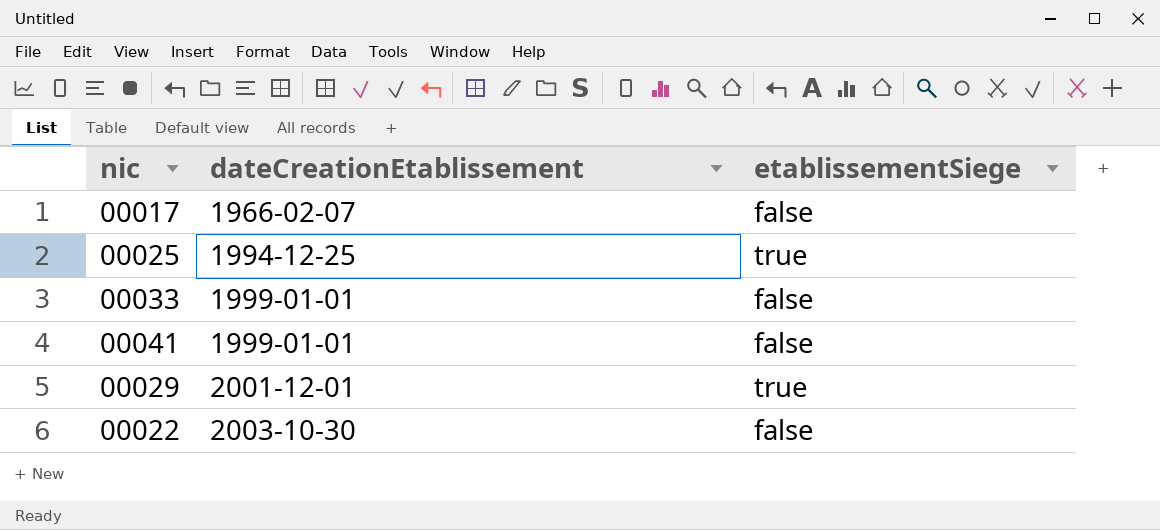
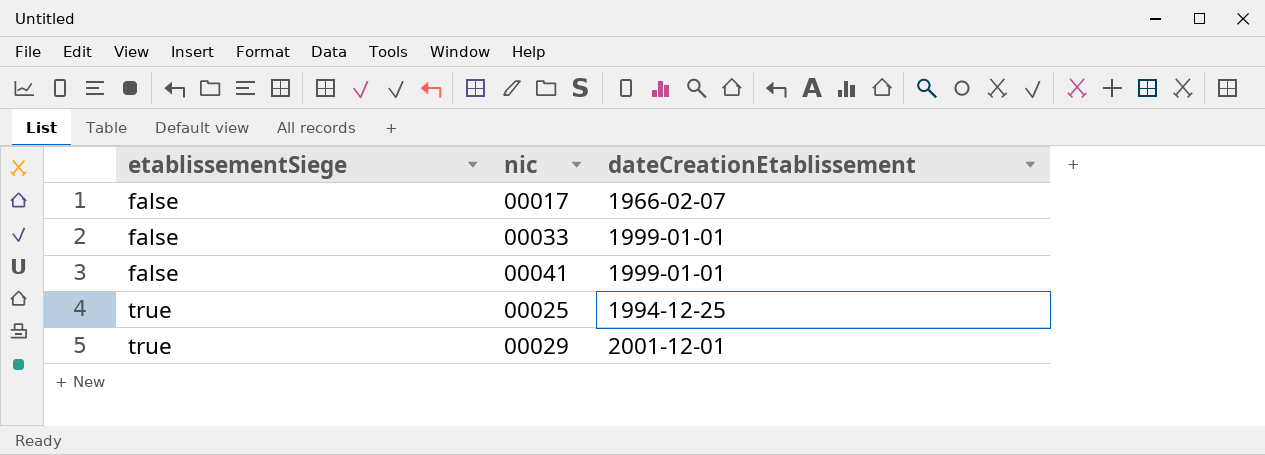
row order: dateCreationEtablissement ascending -> etablissementSiege ascending
column etablissementSiege | position: 3 -> 1
row 00022: 2003-10-30 | false -> none

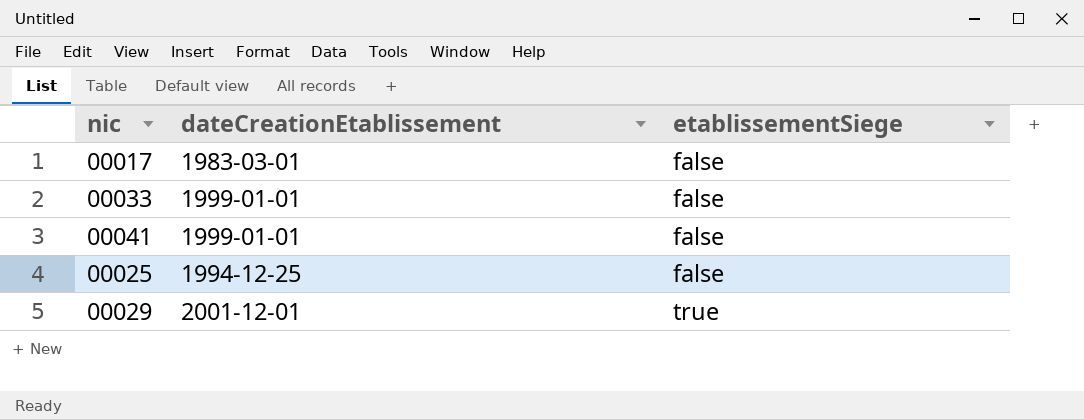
column etablissementSiege | position: 1 -> 3
00017 | dateCreationEtablissement: 1966-02-07 -> 1983-03-01
00025 | etablissementSiege: true -> false

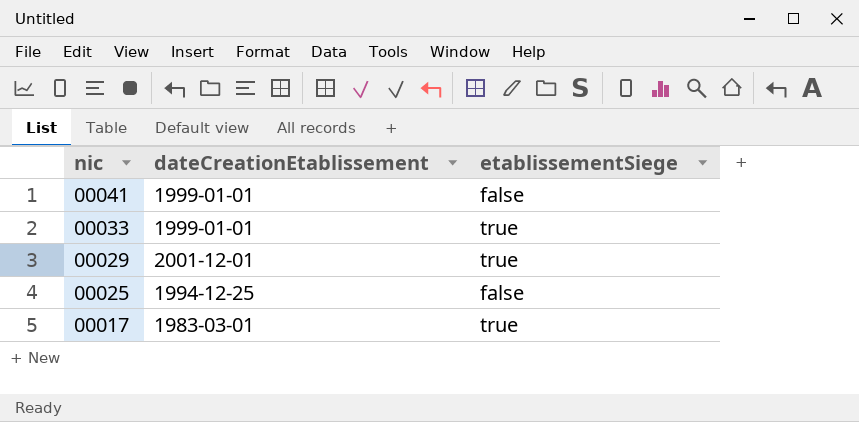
row order: etablissementSiege ascending -> nic descending
00033 | etablissementSiege: false -> true
00017 | etablissementSiege: false -> true

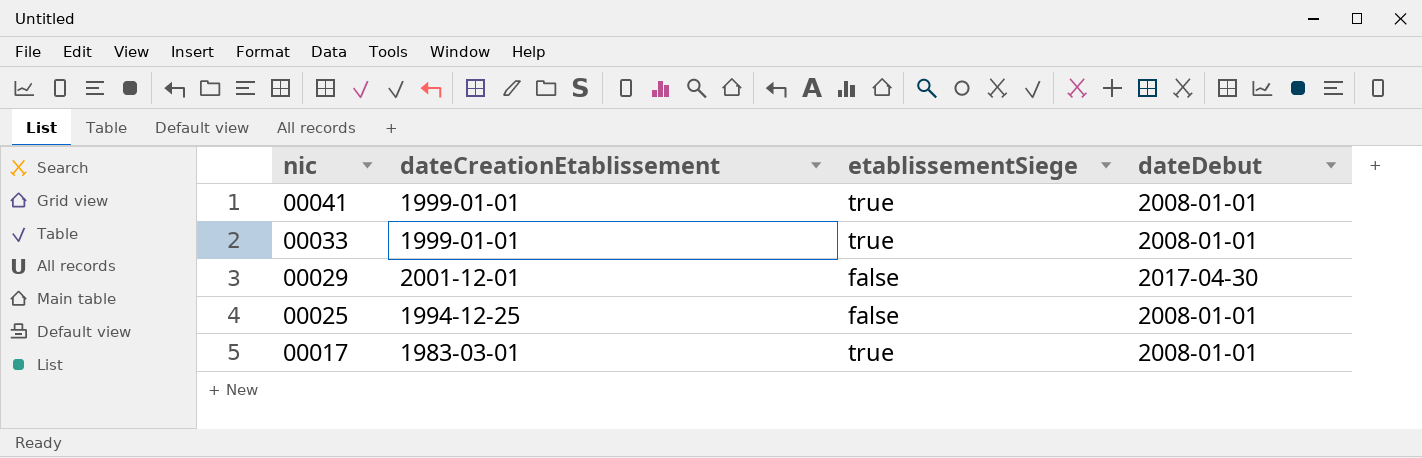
column dateDebut | position: none -> 4
00041 | etablissementSiege: false -> true
00029 | etablissementSiege: true -> false

